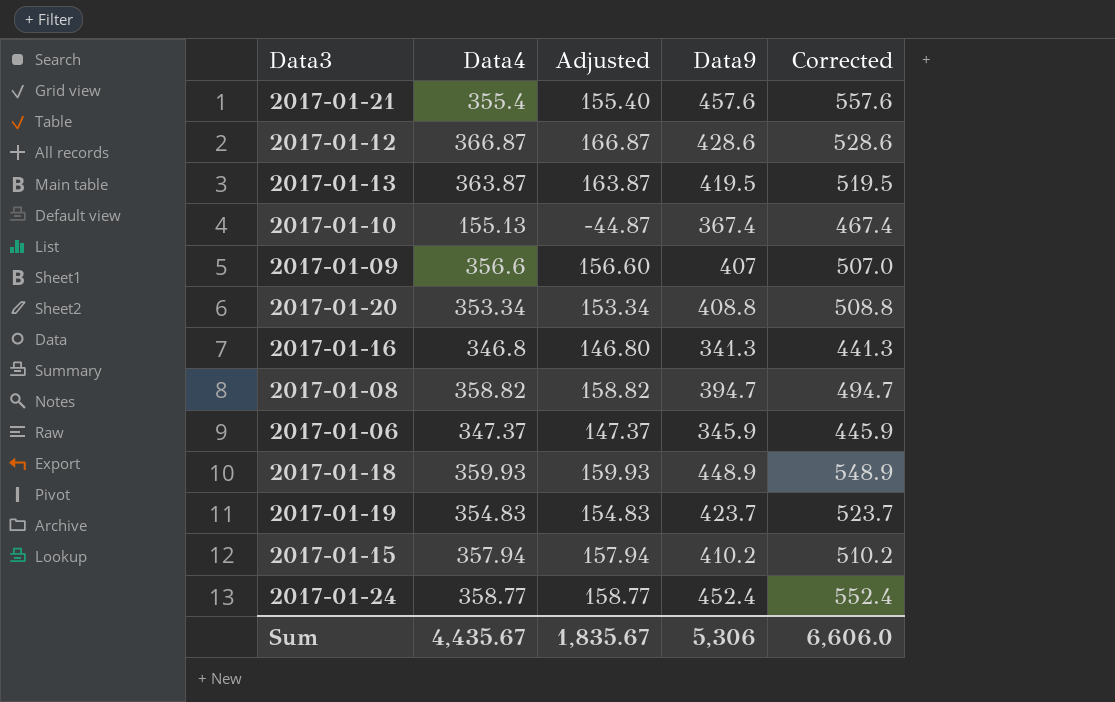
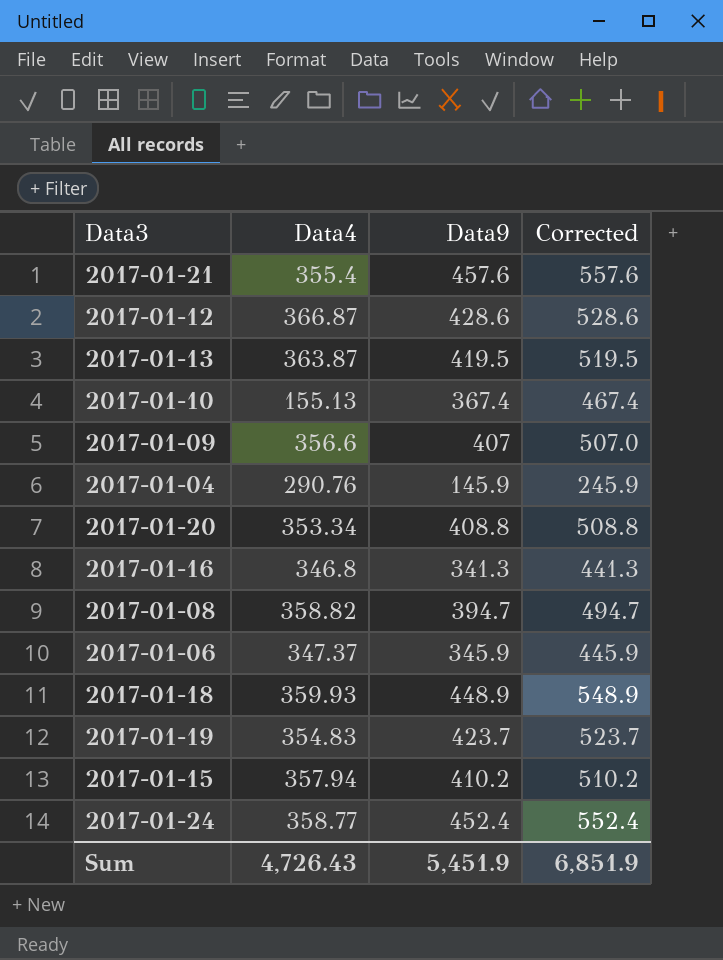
column Adjusted | formula: [Data4] - 200 -> none
row 2017-01-04: none -> 290.76 | 145.9 | 245.9
Sum | Data4: 4,435.67 -> 4,726.43
Sum | Data9: 5,306 -> 5,451.9
Sum | Corrected: 6,606.0 -> 6,851.9

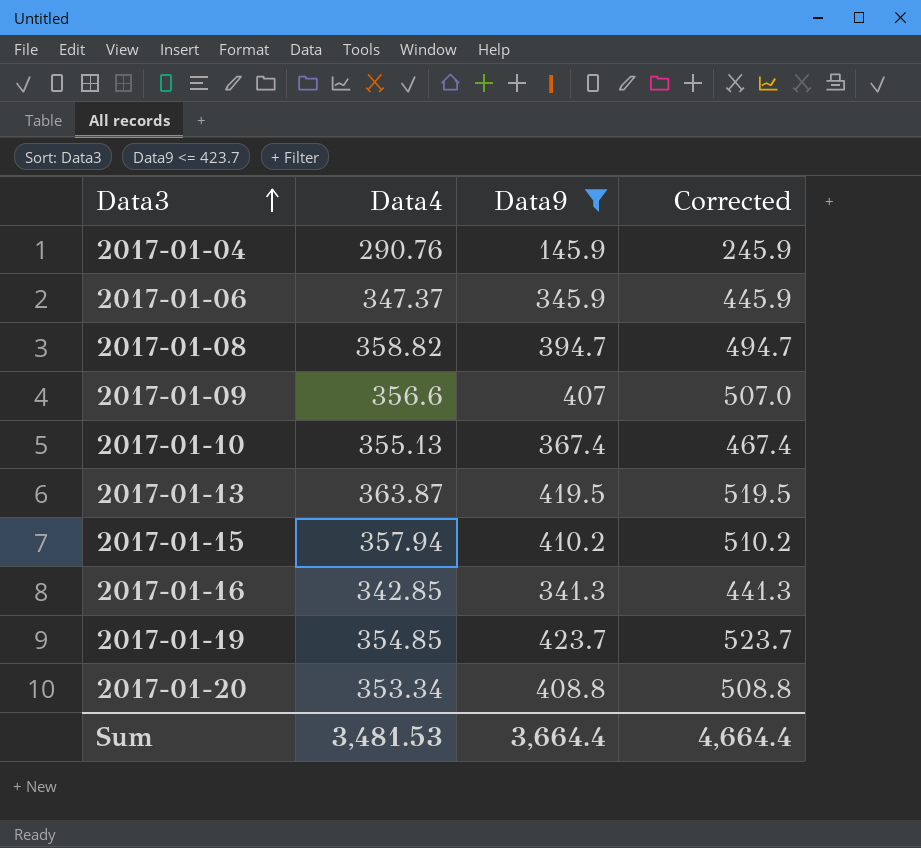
filter: none -> Data9 <= 423.7
row order: none -> Data3 ascending
2017-01-10 | Data4: 155.13 -> 355.13
2017-01-16 | Data4: 346.8 -> 342.85
2017-01-19 | Data4: 354.83 -> 354.85
Sum | Data4: 4,726.43 -> 3,481.53
Sum | Data9: 5,451.9 -> 3,664.4
Sum | Corrected: 6,851.9 -> 4,664.4

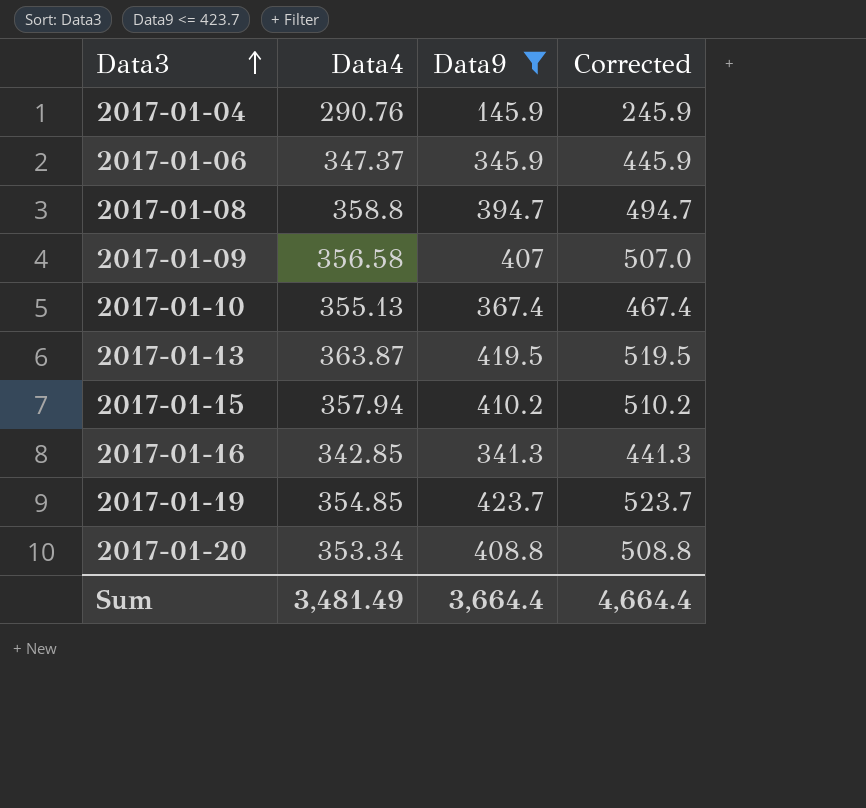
2017-01-08 | Data4: 358.82 -> 358.8
2017-01-09 | Data4: 356.6 -> 356.58
Sum | Data4: 3,481.53 -> 3,481.49

